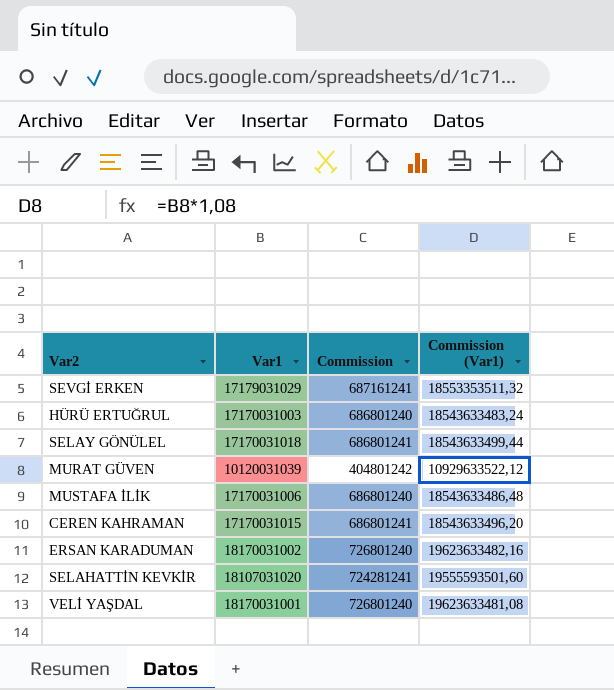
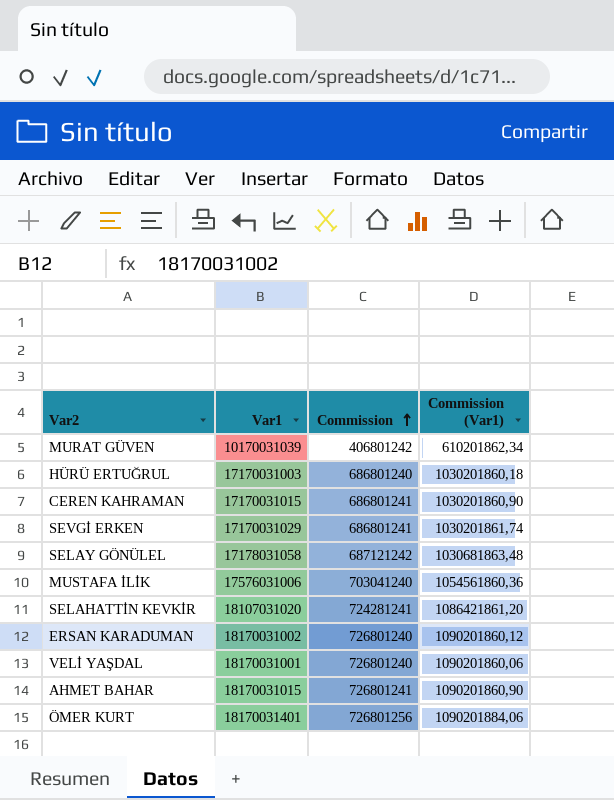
row order: none -> Commission ascending
column Commission (Var1) | formula: [Var1] * 1,08 -> [Var1] * 0,06
MURAT GÜVEN | Var1: 10120031039 -> 10170031039
MURAT GÜVEN | Commission: 404801242 -> 406801242
SEVGİ ERKEN | Var1: 17179031029 -> 17170031029
SEVGİ ERKEN | Commission: 687161241 -> 686801241
SELAY GÖNÜLEL | Var1: 17170031018 -> 17178031058
SELAY GÖNÜLEL | Commission: 686801241 -> 687121242
MUSTAFA İLİK | Var1: 17170031006 -> 17576031006
MUSTAFA İLİK | Commission: 686801240 -> 703041240
row AHMET BAHAR: none -> 18170031015 | 726801241 | 1090201860,90
row ÖMER KURT: none -> 18170031401 | 726801256 | 1090201884,06

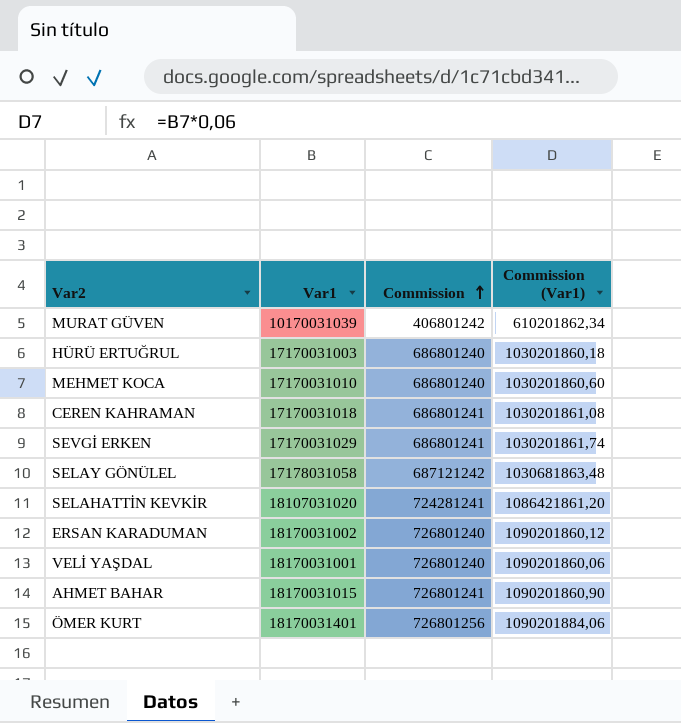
row MUSTAFA İLİK: 17576031006 | 703041240 | 1054561860,36 -> none
row MEHMET KOCA: none -> 17170031010 | 686801240 | 1030201860,60
CEREN KAHRAMAN | Var1: 17170031015 -> 17170031018
CEREN KAHRAMAN | Commission (Var1): 1030201860,90 -> 1030201861,08

